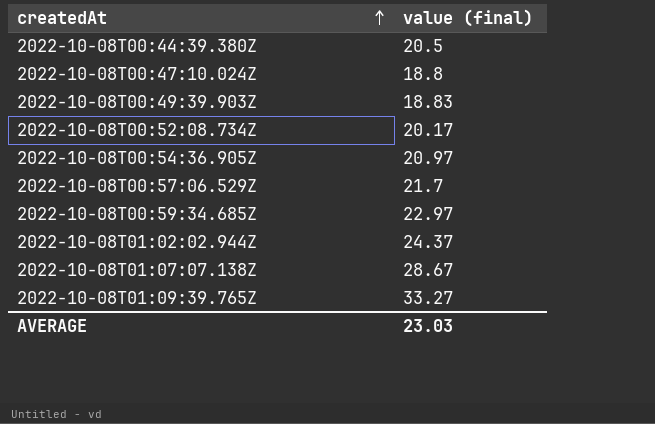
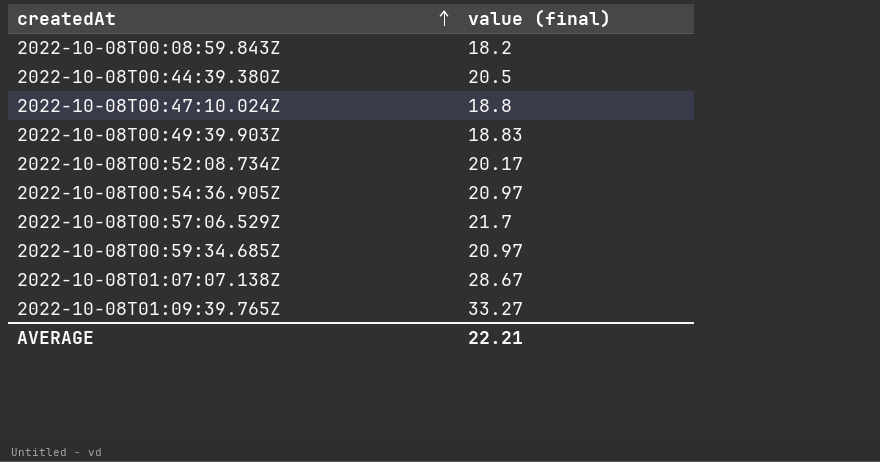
row 2022-10-08T01:02:02.944Z: 24.37 -> none
row 2022-10-08T00:08:59.843Z: none -> 18.2
2022-10-08T00:59:34.685Z | value (final): 22.97 -> 20.97
AVERAGE | value (final): 23.03 -> 22.21

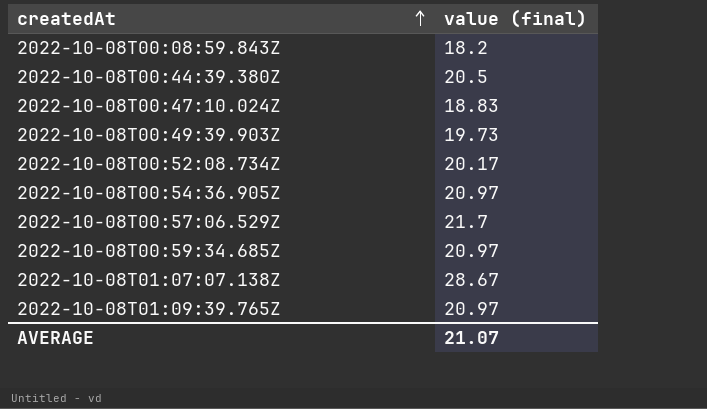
2022-10-08T00:47:10.024Z | value (final): 18.8 -> 18.83
2022-10-08T00:49:39.903Z | value (final): 18.83 -> 19.73
2022-10-08T01:09:39.765Z | value (final): 33.27 -> 20.97
AVERAGE | value (final): 22.21 -> 21.07

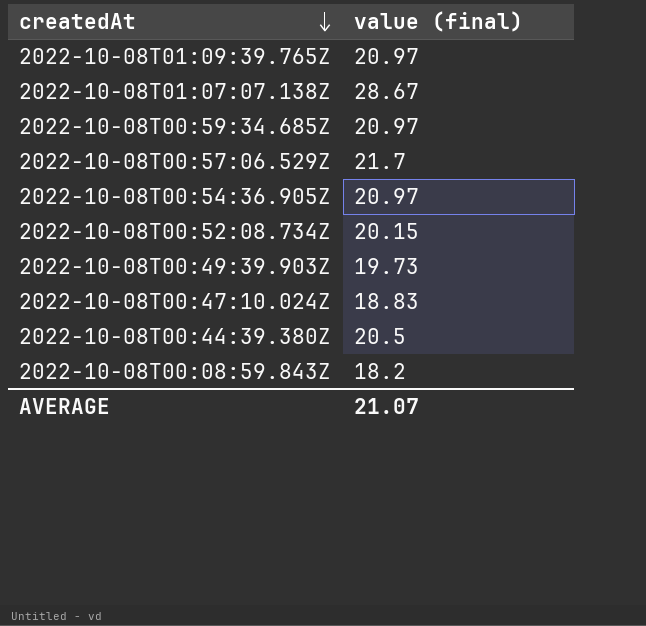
row order: createdAt ascending -> createdAt descending
2022-10-08T00:52:08.734Z | value (final): 20.17 -> 20.15

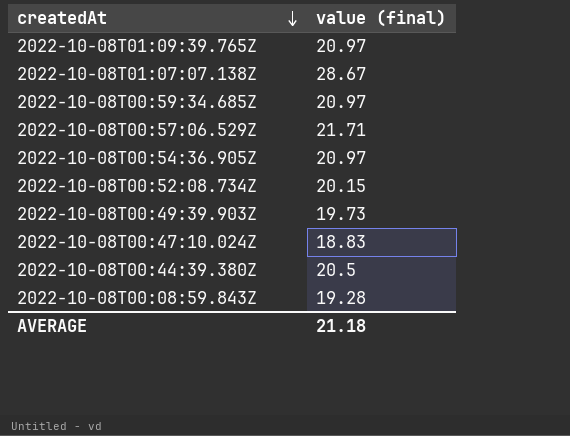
2022-10-08T00:57:06.529Z | value (final): 21.7 -> 21.71
2022-10-08T00:08:59.843Z | value (final): 18.2 -> 19.28
AVERAGE | value (final): 21.07 -> 21.18

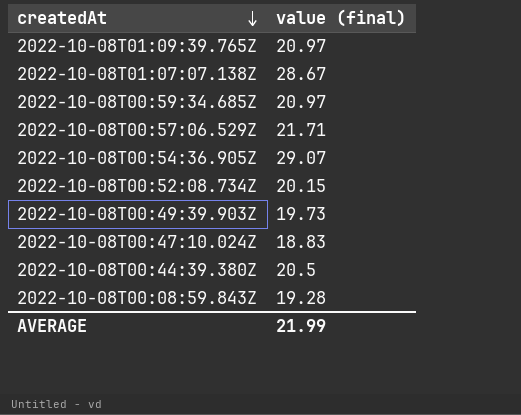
2022-10-08T00:54:36.905Z | value (final): 20.97 -> 29.07
AVERAGE | value (final): 21.18 -> 21.99

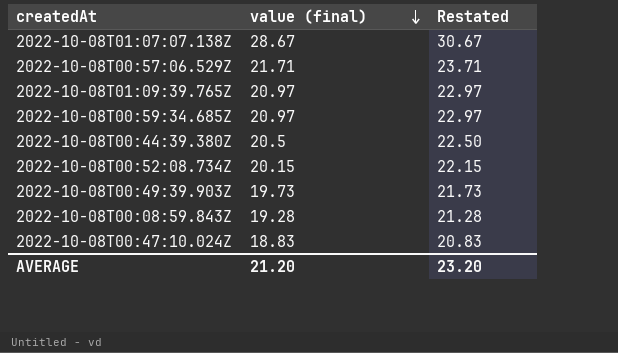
row order: createdAt descending -> value (final) descending
column Restated | formula: none -> [value (final)] + 2
row 2022-10-08T00:54:36.905Z: 29.07 -> none
AVERAGE | value (final): 21.99 -> 21.20

